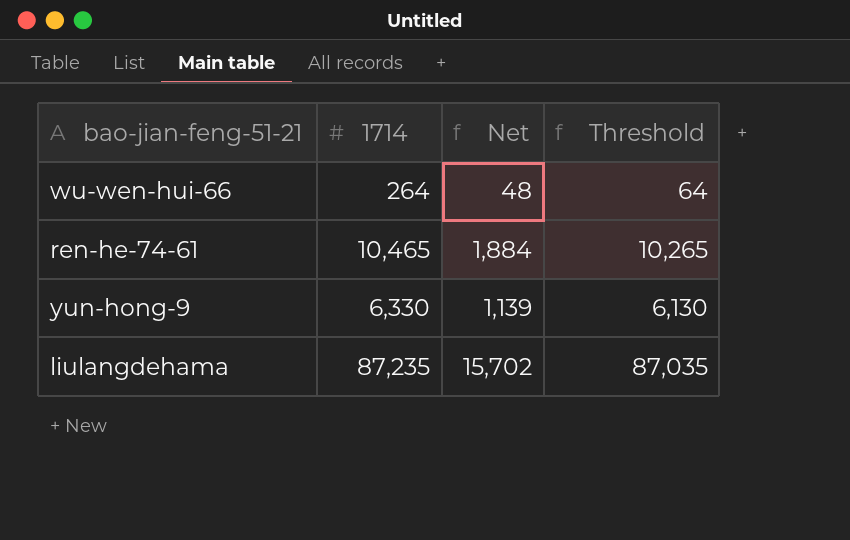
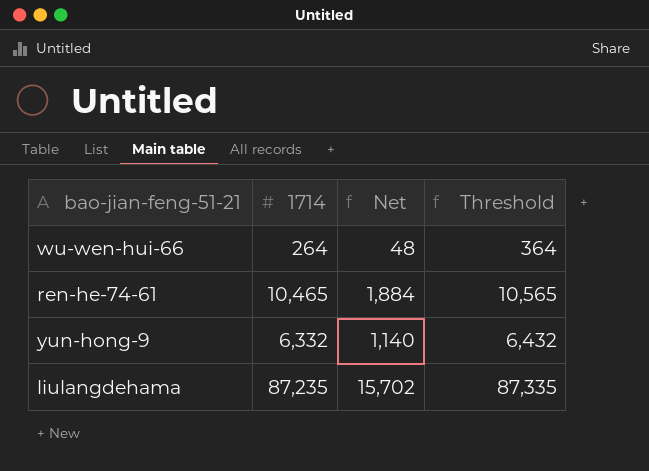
column Threshold | formula: [1714] - 200 -> [1714] + 100
yun-hong-9 | 1714: 6,330 -> 6,332
yun-hong-9 | Net: 1,139 -> 1,140

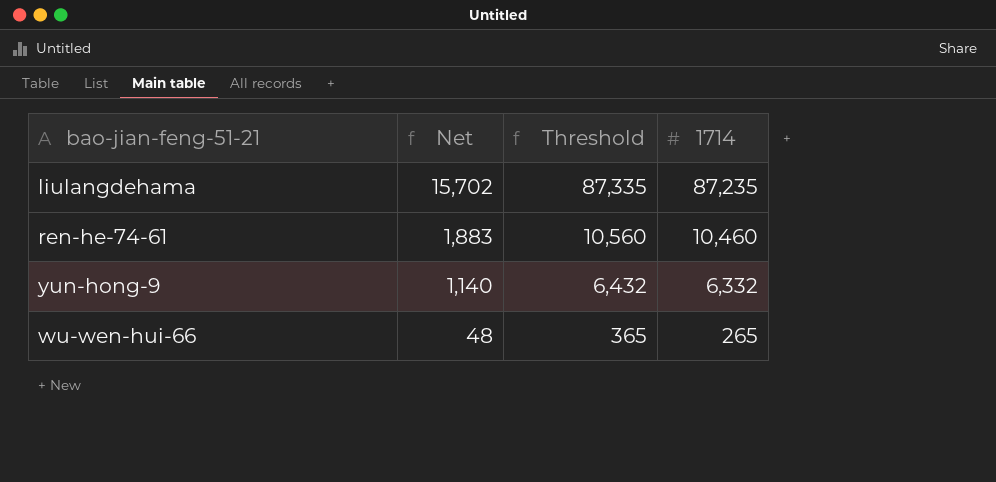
row order: none -> Net descending
column 1714 | position: 2 -> 4
ren-he-74-61 | Net: 1,884 -> 1,883
ren-he-74-61 | Threshold: 10,565 -> 10,560
ren-he-74-61 | 1714: 10,465 -> 10,460
wu-wen-hui-66 | Threshold: 364 -> 365
wu-wen-hui-66 | 1714: 264 -> 265

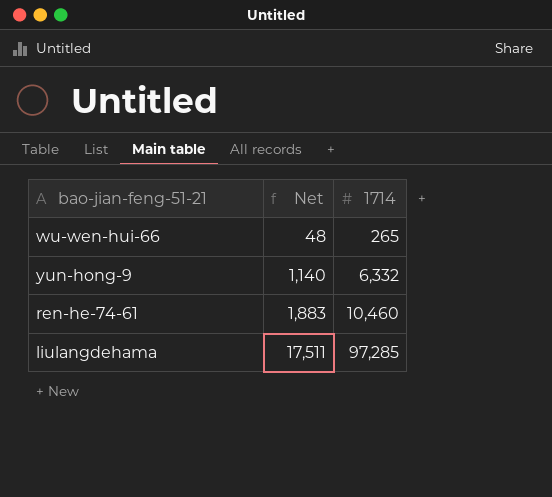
row order: Net descending -> Net ascending
column Threshold | formula: [1714] + 100 -> none
liulangdehama | Net: 15,702 -> 17,511
liulangdehama | 1714: 87,235 -> 97,285

